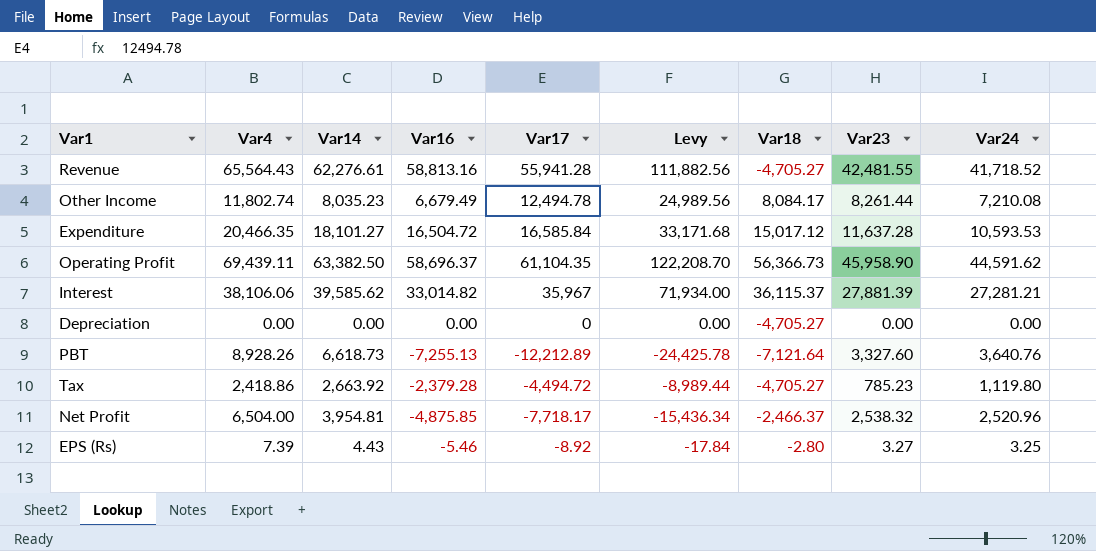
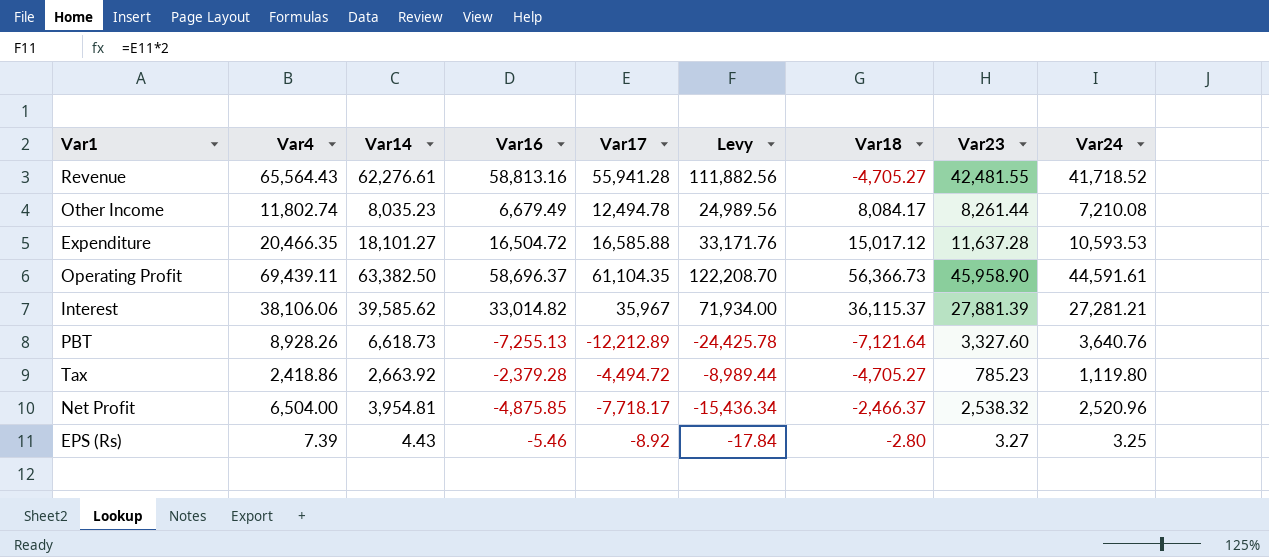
row Depreciation: 0.00 | 0.00 | 0.00 | 0 | 0.00 | -4,705.27 | 0.00 | 0.00 -> none
Expenditure | Var17: 16,585.84 -> 16,585.88
Expenditure | Levy: 33,171.68 -> 33,171.76
Operating Profit | Var24: 44,591.62 -> 44,591.61

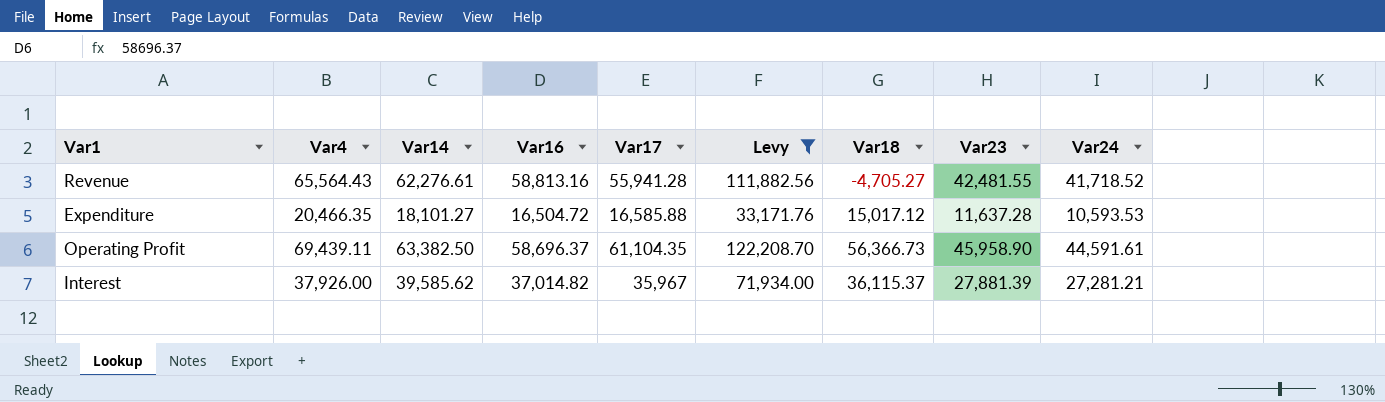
filter: none -> Levy >= 33,171.76
Interest | Var4: 38,106.06 -> 37,926.00
Interest | Var16: 33,014.82 -> 37,014.82

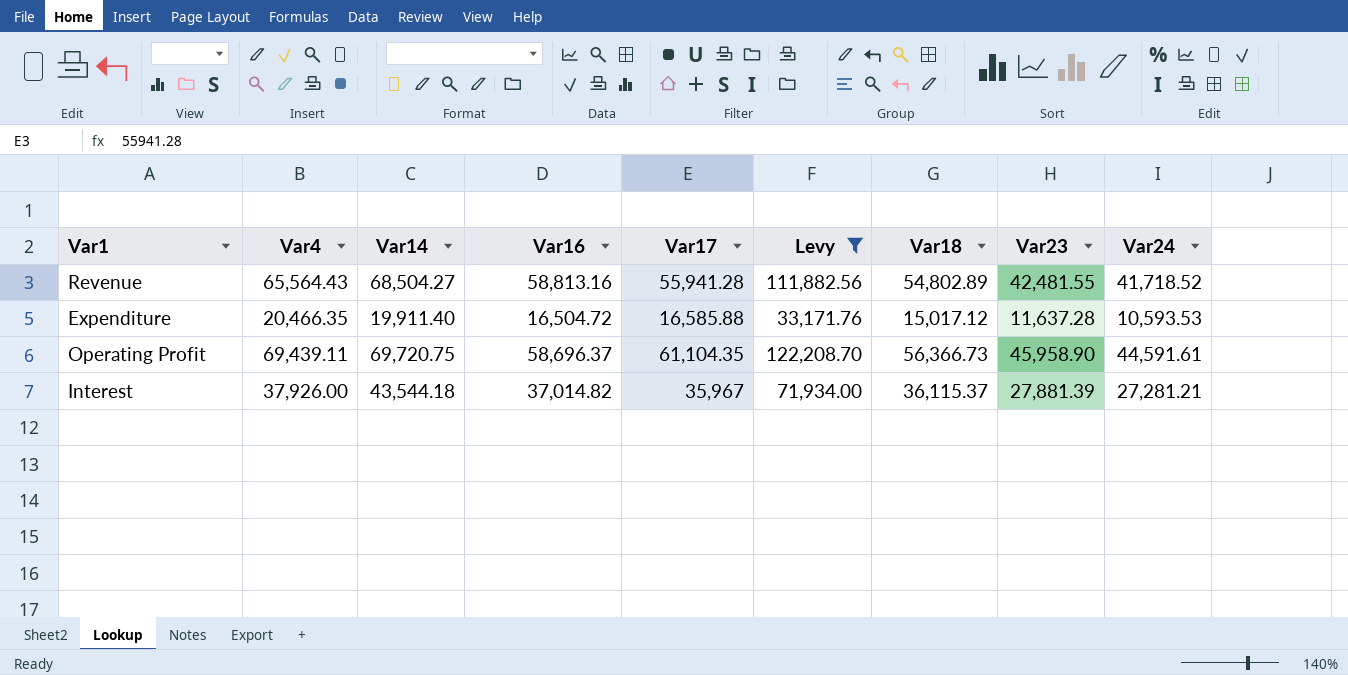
Revenue | Var14: 62,276.61 -> 68,504.27
Revenue | Var18: -4,705.27 -> 54,802.89
Expenditure | Var14: 18,101.27 -> 19,911.40
Operating Profit | Var14: 63,382.50 -> 69,720.75
Interest | Var14: 39,585.62 -> 43,544.18

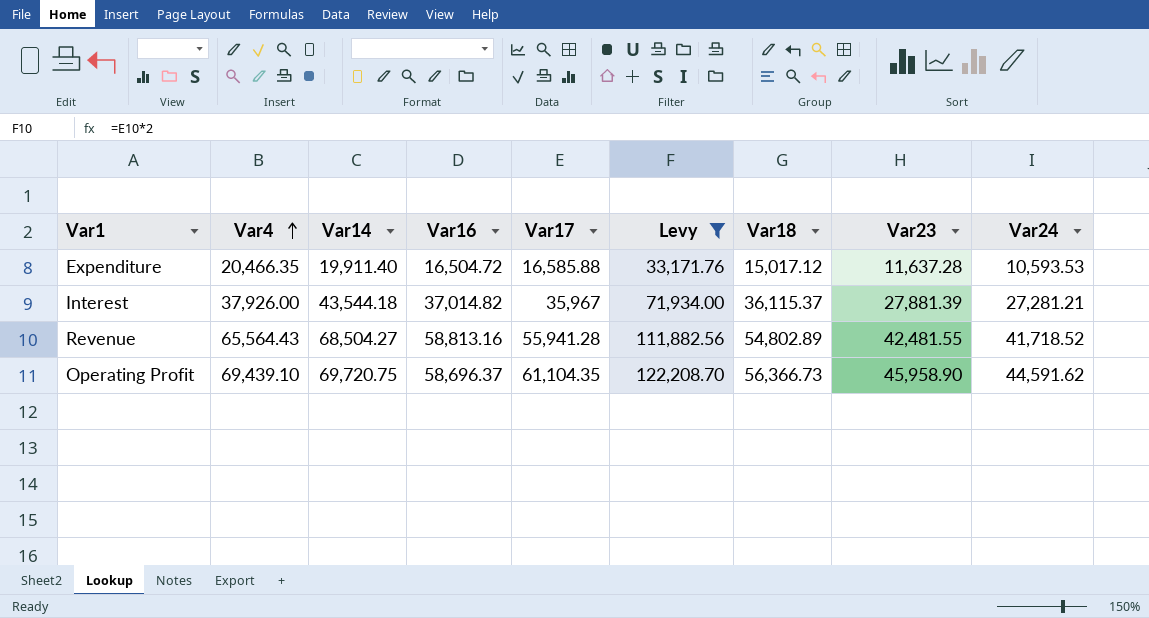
row order: none -> Var4 ascending
Operating Profit | Var4: 69,439.11 -> 69,439.10
Operating Profit | Var24: 44,591.61 -> 44,591.62

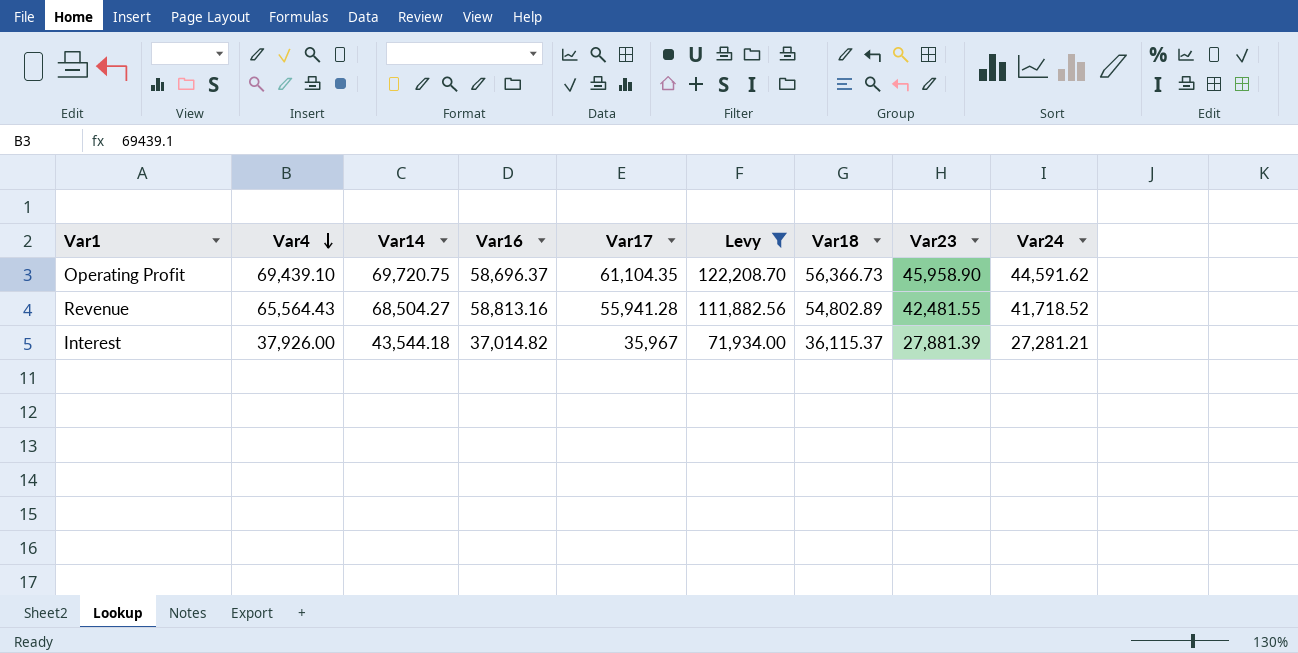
row order: Var4 ascending -> Var4 descending
row Expenditure: 20,466.35 | 19,911.40 | 16,504.72 | 16,585.88 | 33,171.76 | 15,017.12 | 11,637.28 | 10,593.53 -> none

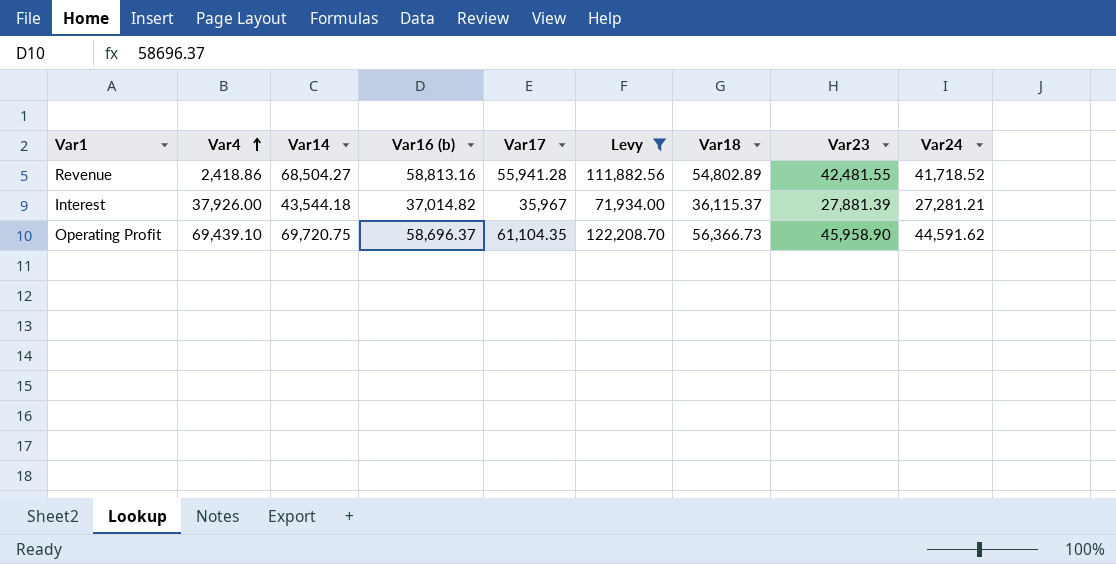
row order: Var4 descending -> Var4 ascending
column name: Var16 -> Var16 (b)
Revenue | Var4: 65,564.43 -> 2,418.86

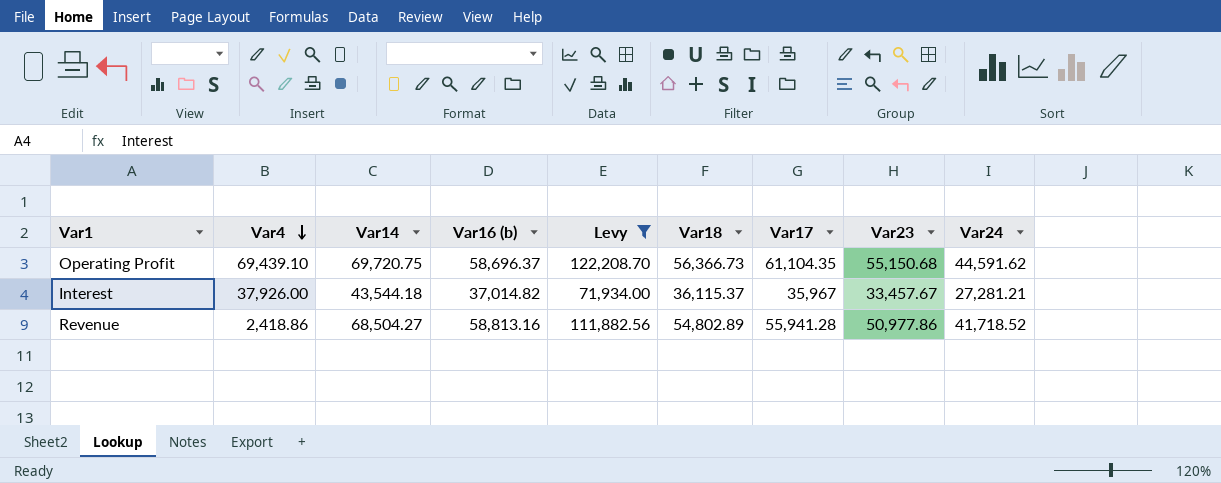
row order: Var4 ascending -> Var4 descending
column Var17 | position: 5 -> 7
Operating Profit | Var23: 45,958.90 -> 55,150.68
Interest | Var23: 27,881.39 -> 33,457.67
Revenue | Var23: 42,481.55 -> 50,977.86

